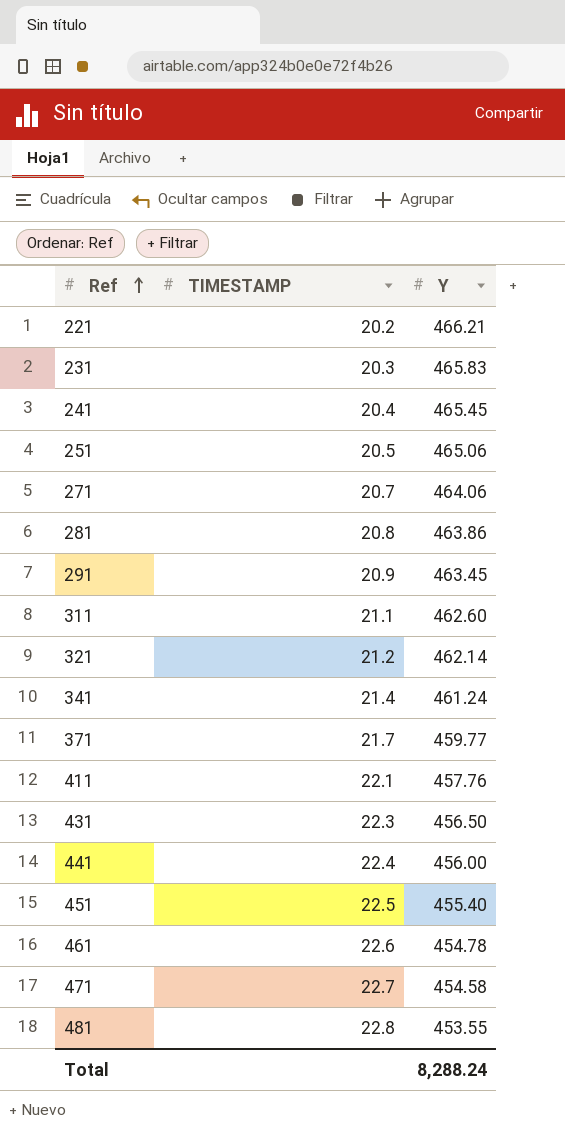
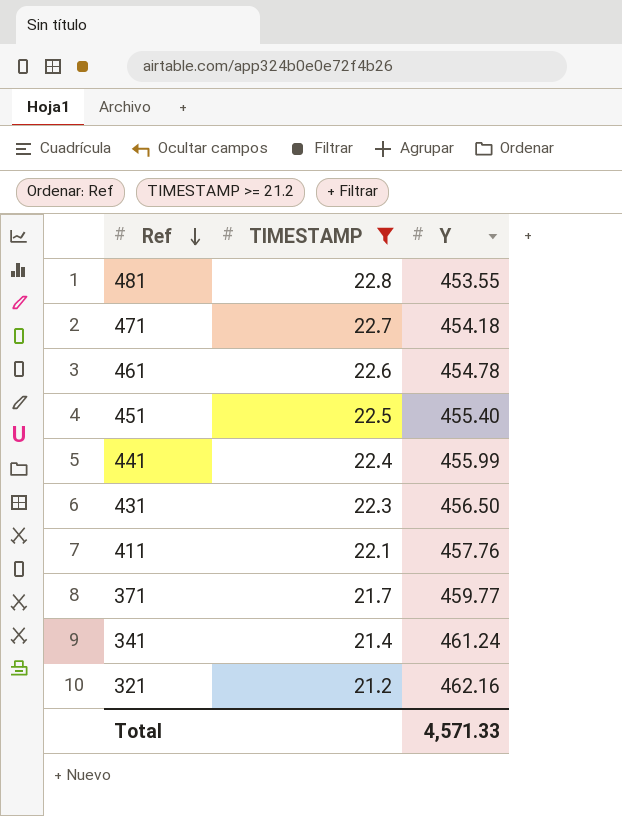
filter: none -> TIMESTAMP >= 21.2
row order: Ref ascending -> Ref descending
471 | Y: 454.58 -> 454.18
441 | Y: 456.00 -> 455.99
321 | Y: 462.14 -> 462.16
Total | Y: 8,288.24 -> 4,571.33

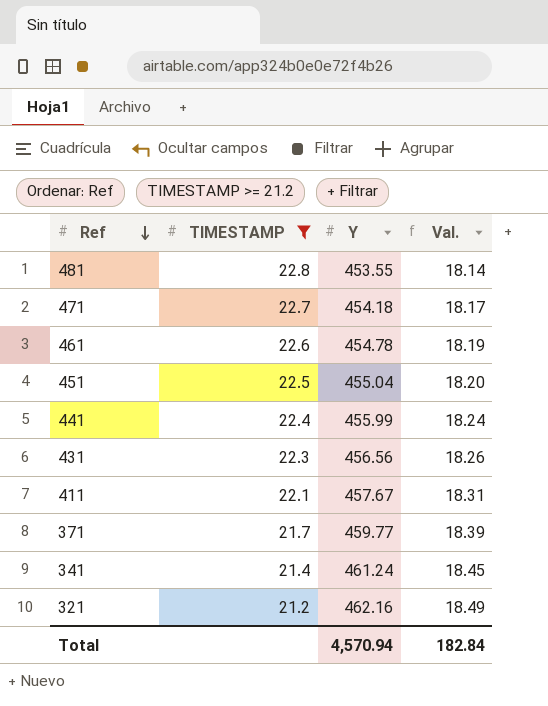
column Val. | formula: none -> [Y] * 0.04
451 | Y: 455.40 -> 455.04
431 | Y: 456.50 -> 456.56
411 | Y: 457.76 -> 457.67
Total | Y: 4,571.33 -> 4,570.94

